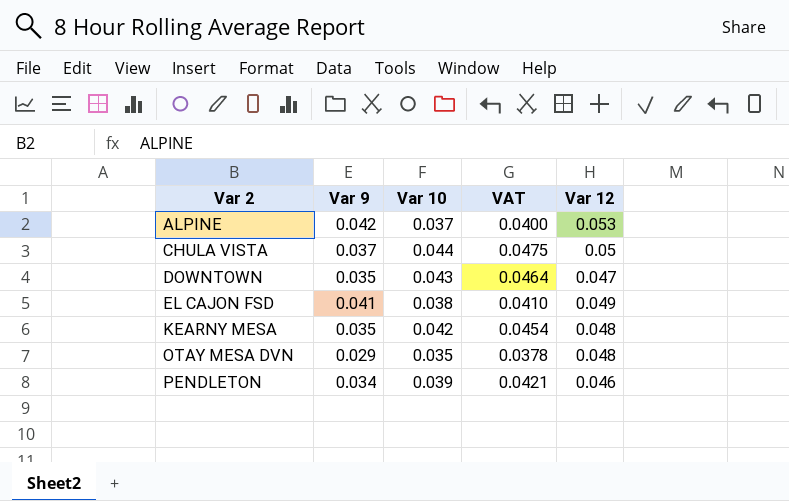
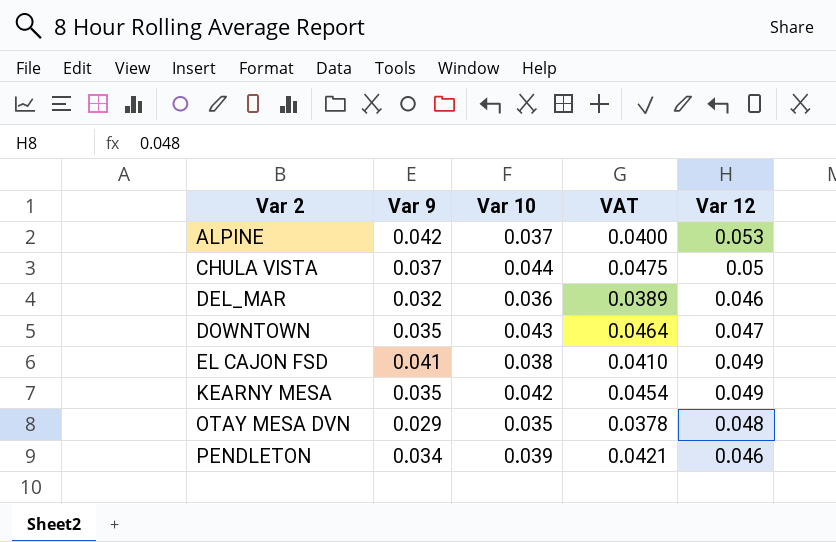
row DEL_MAR: none -> 0.032 | 0.036 | 0.0389 | 0.046
KEARNY MESA | Var 12: 0.048 -> 0.049

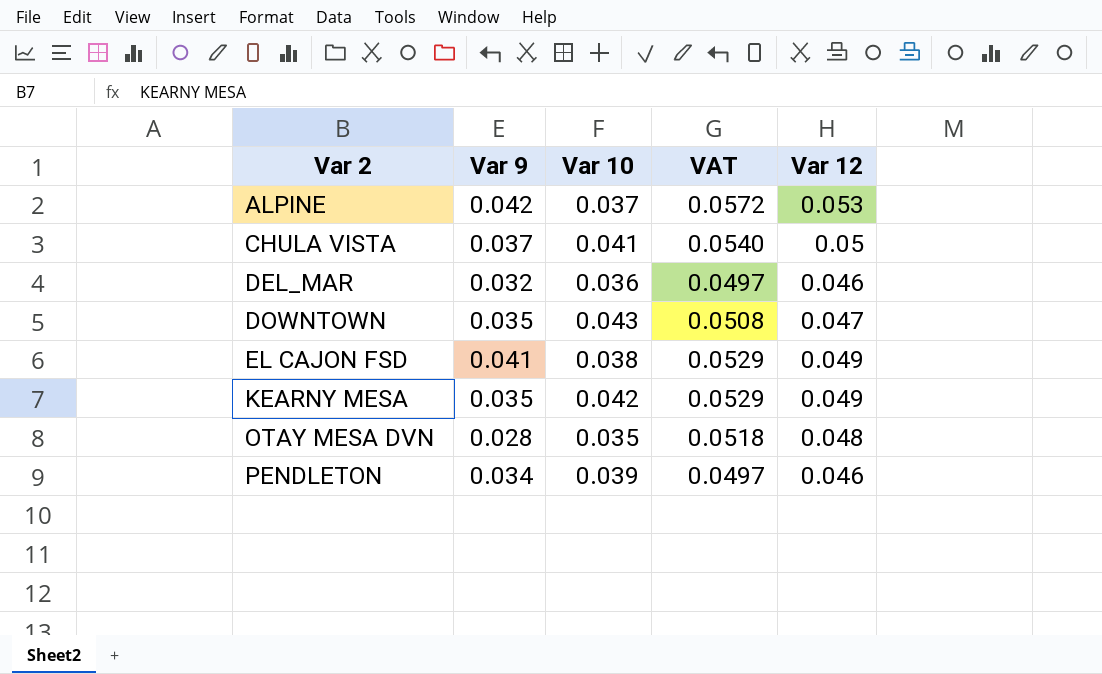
column VAT | formula: [Var 10] * 1.08 -> [Var 12] * 1.08
CHULA VISTA | Var 10: 0.044 -> 0.041
OTAY MESA DVN | Var 9: 0.029 -> 0.028

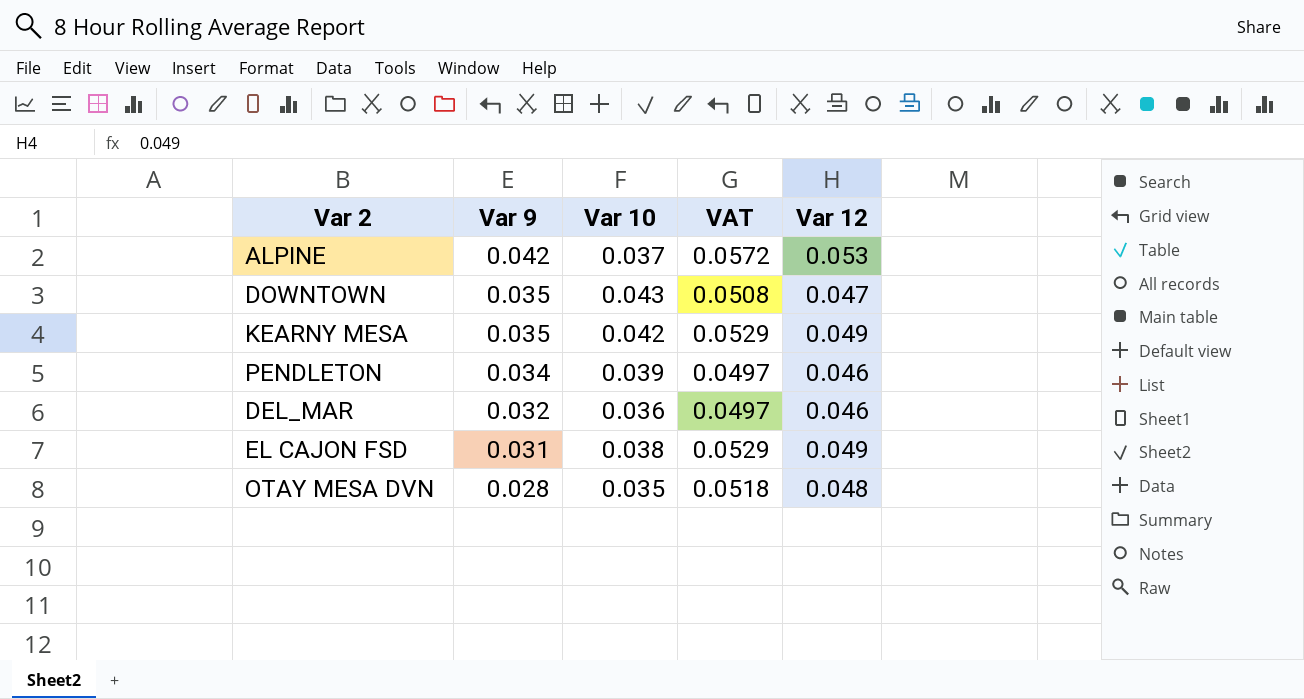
row order: Var 2 ascending -> Var 9 descending
row CHULA VISTA: 0.037 | 0.041 | 0.0540 | 0.05 -> none
EL CAJON FSD | Var 9: 0.041 -> 0.031

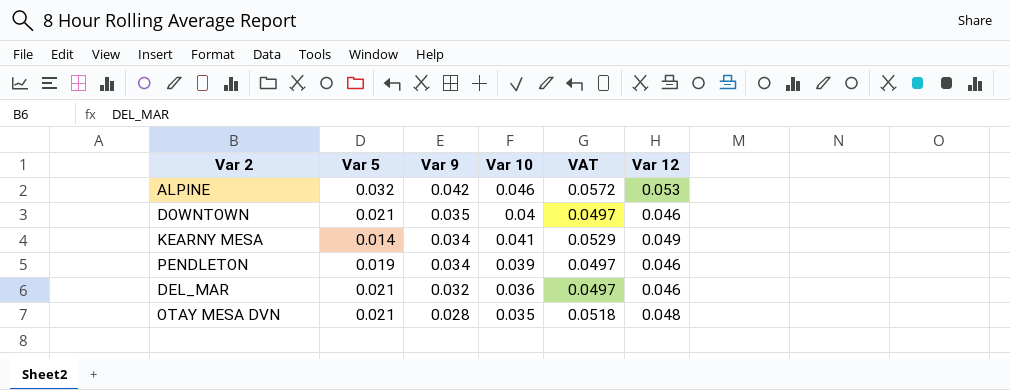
column Var 5 | position: none -> 2
row EL CAJON FSD: 0.031 | 0.038 | 0.0529 | 0.049 -> none
ALPINE | Var 10: 0.037 -> 0.046
DOWNTOWN | Var 10: 0.043 -> 0.04
DOWNTOWN | VAT: 0.0508 -> 0.0497
DOWNTOWN | Var 12: 0.047 -> 0.046
KEARNY MESA | Var 9: 0.035 -> 0.034
KEARNY MESA | Var 10: 0.042 -> 0.041

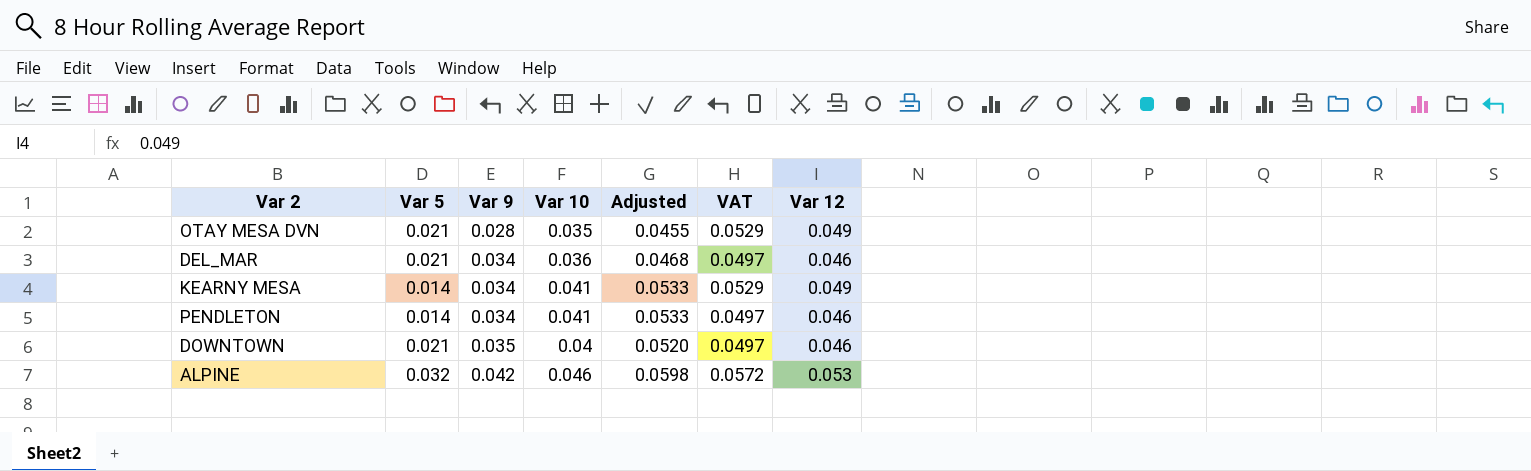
row order: Var 9 descending -> Var 9 ascending
column Adjusted | formula: none -> [Var 10] * 1.3
OTAY MESA DVN | VAT: 0.0518 -> 0.0529
OTAY MESA DVN | Var 12: 0.048 -> 0.049
DEL_MAR | Var 9: 0.032 -> 0.034
PENDLETON | Var 5: 0.019 -> 0.014
PENDLETON | Var 10: 0.039 -> 0.041

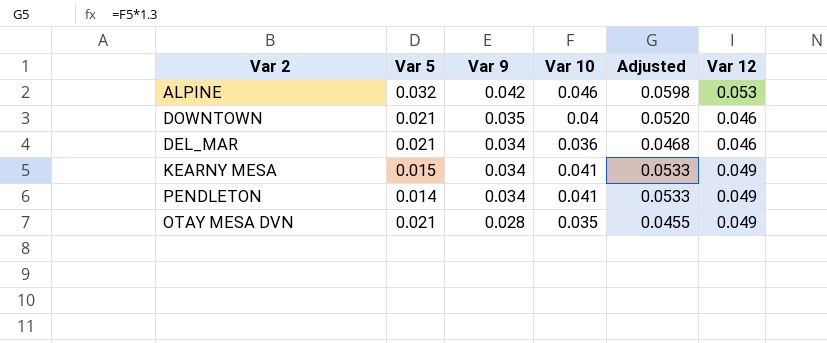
row order: Var 9 ascending -> Var 9 descending
column VAT | formula: [Var 12] * 1.08 -> none
KEARNY MESA | Var 5: 0.014 -> 0.015
PENDLETON | Var 12: 0.046 -> 0.049

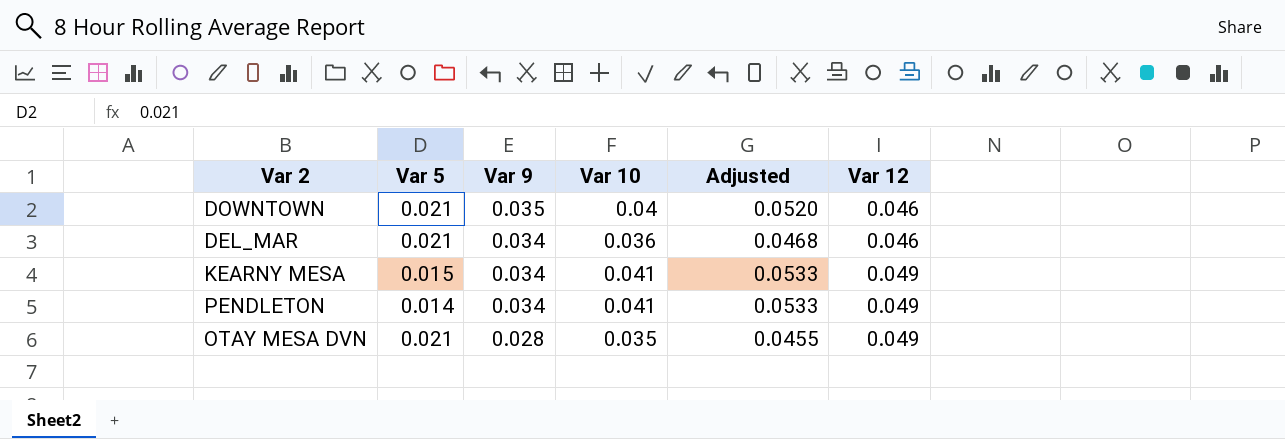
row ALPINE: 0.032 | 0.042 | 0.046 | 0.0598 | 0.053 -> none

